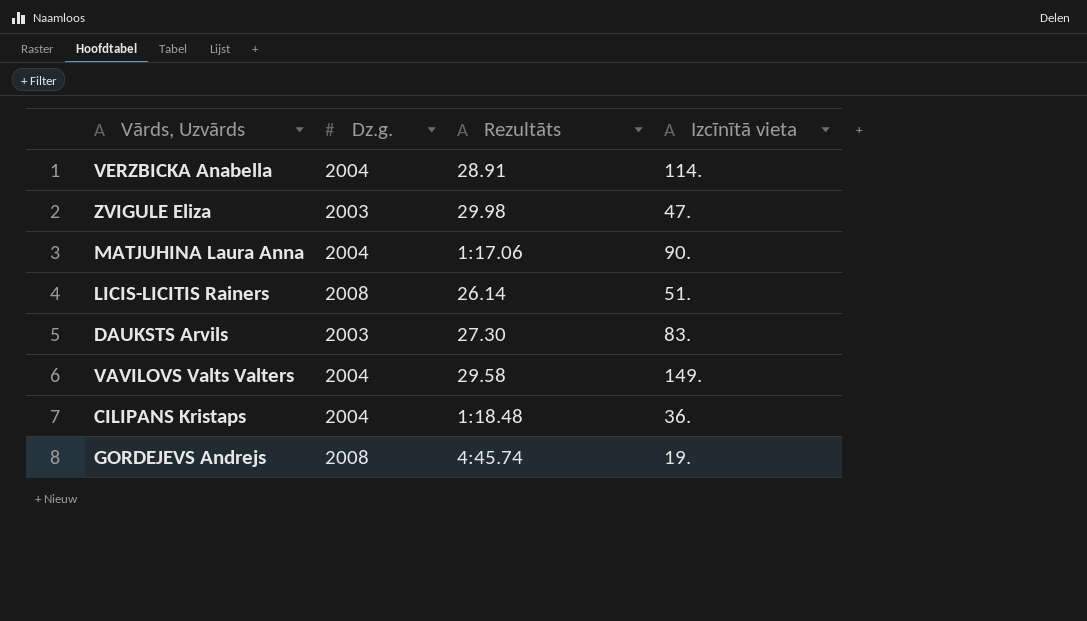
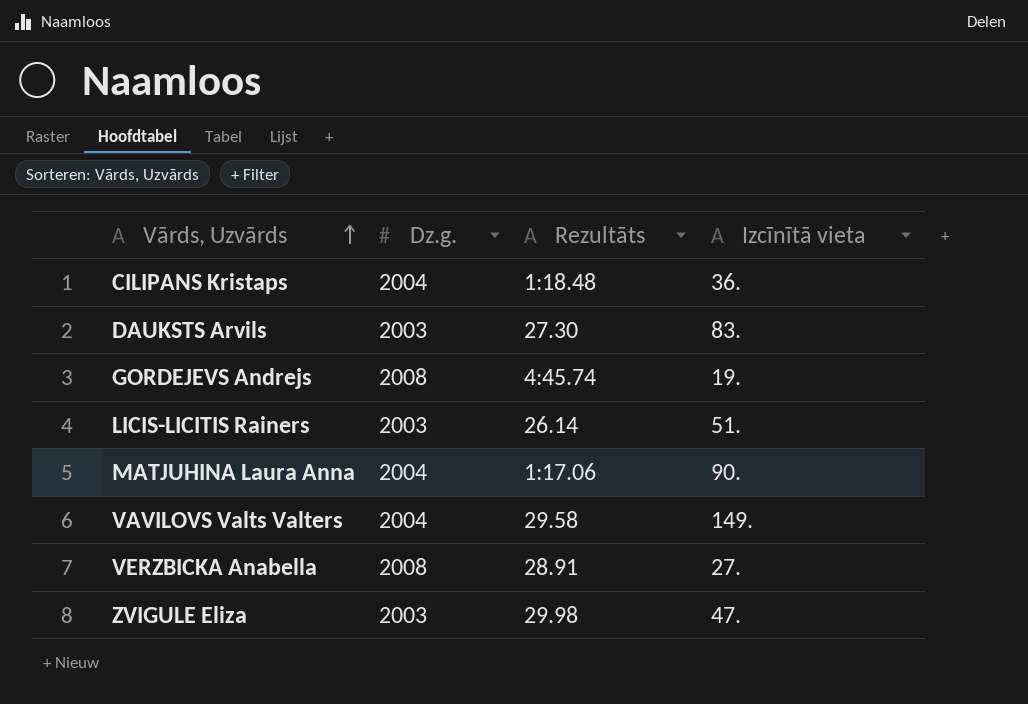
row order: none -> Vārds, Uzvārds ascending
LICIS-LICITIS Rainers | Dz.g.: 2008 -> 2003
VERZBICKA Anabella | Dz.g.: 2004 -> 2008
VERZBICKA Anabella | Izcīnītā vieta: 114. -> 27.

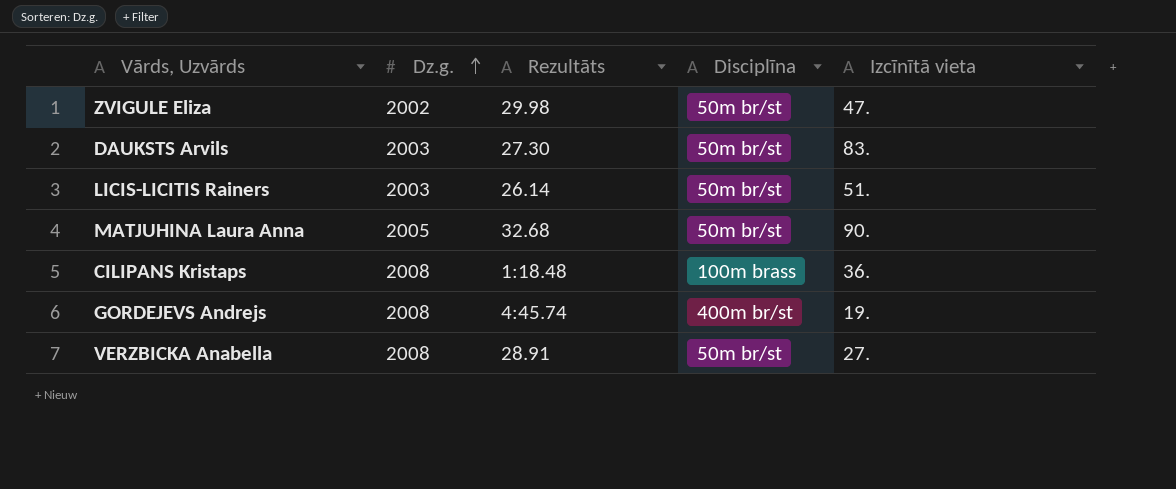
row order: Vārds, Uzvārds ascending -> Dz.g. ascending
column Disciplīna | position: none -> 4
row VAVILOVS Valts Valters: 2004 | 29.58 | 149. -> none
ZVIGULE Eliza | Dz.g.: 2003 -> 2002
MATJUHINA Laura Anna | Dz.g.: 2004 -> 2005
MATJUHINA Laura Anna | Rezultāts: 1:17.06 -> 32.68
CILIPANS Kristaps | Dz.g.: 2004 -> 2008

